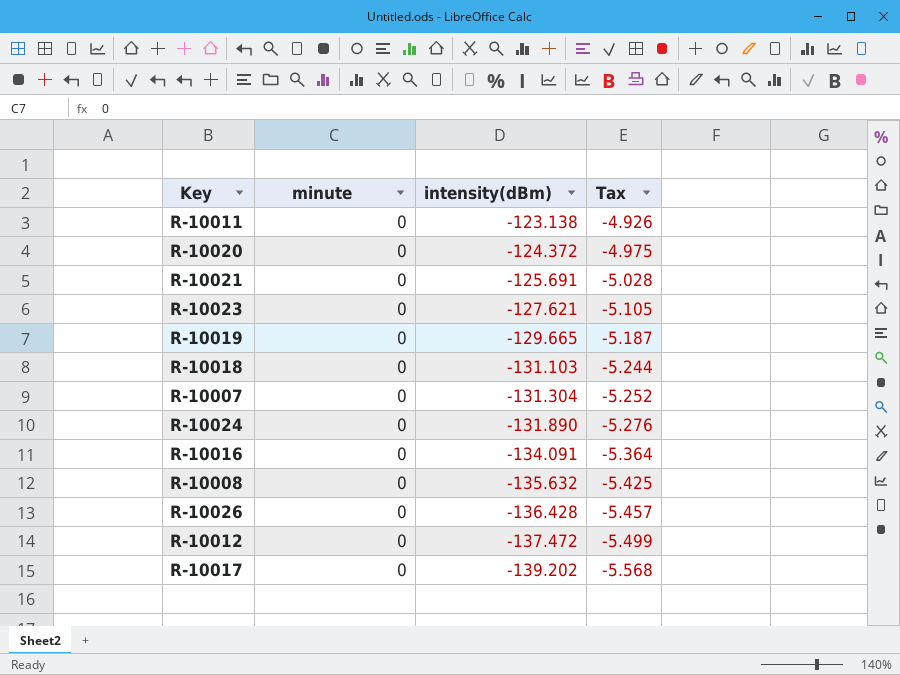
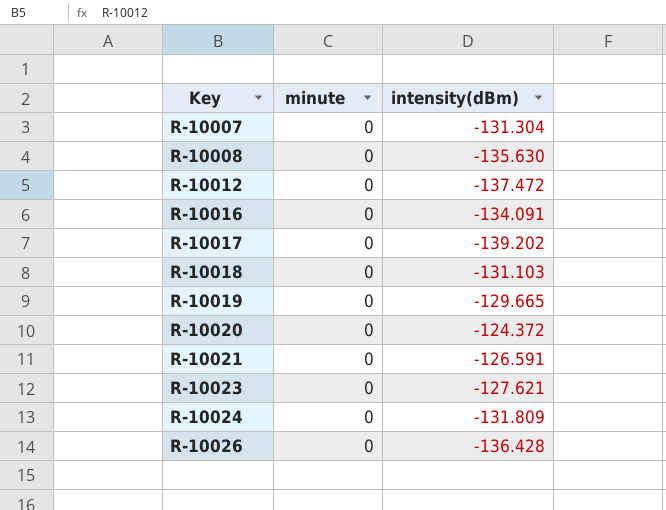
row order: intensity(dBm) descending -> Key ascending
column Tax | formula: [intensity(dBm)] * 0.04 -> none
row R-10011: 0 | -123.138 | -4.926 -> none
R-10008 | intensity(dBm): -135.632 -> -135.630
R-10021 | intensity(dBm): -125.691 -> -126.591
R-10024 | intensity(dBm): -131.890 -> -131.809

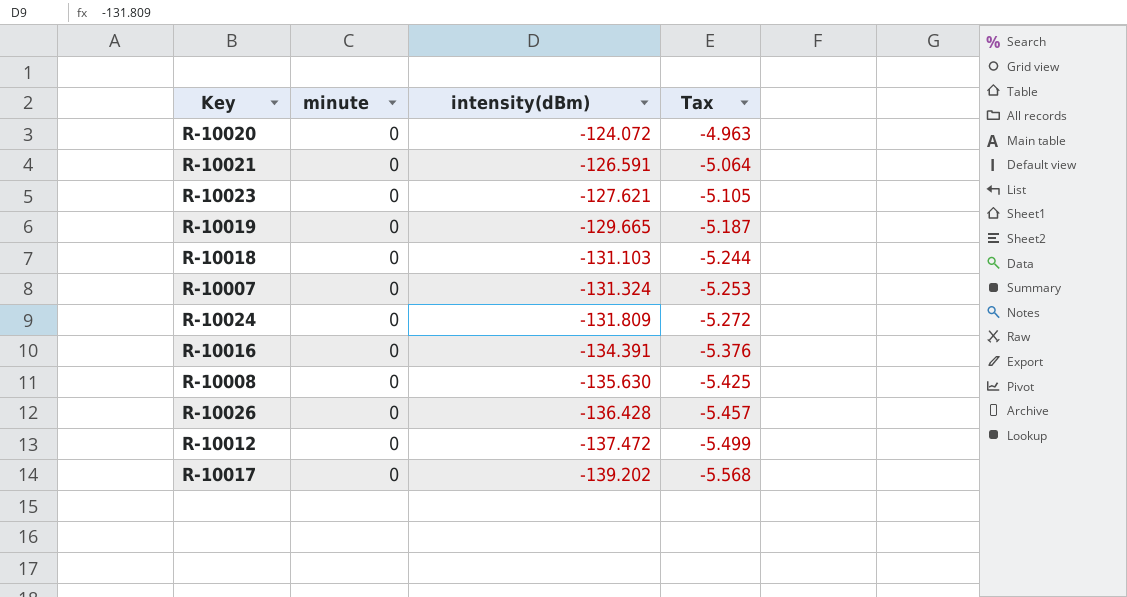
row order: Key ascending -> intensity(dBm) descending
column Tax | formula: none -> [intensity(dBm)] * 0.04
R-10020 | intensity(dBm): -124.372 -> -124.072
R-10007 | intensity(dBm): -131.304 -> -131.324
R-10016 | intensity(dBm): -134.091 -> -134.391

